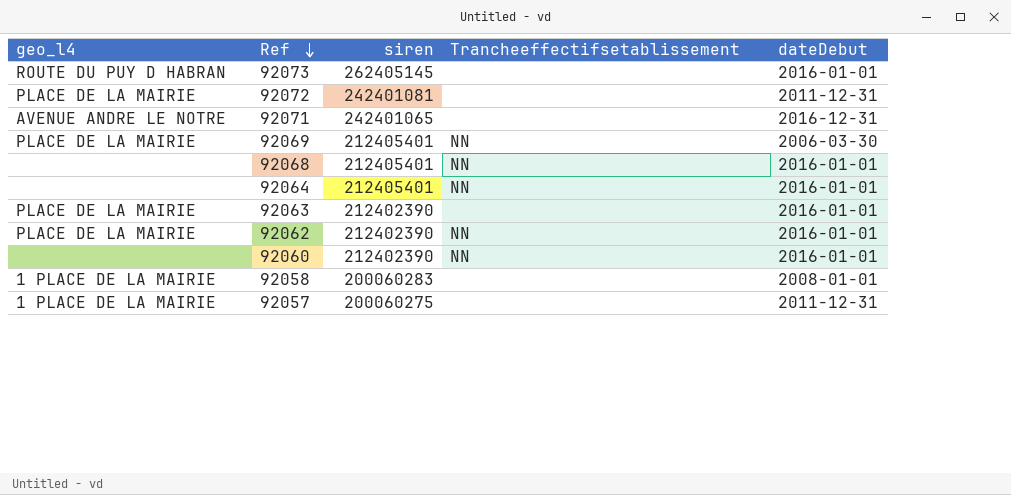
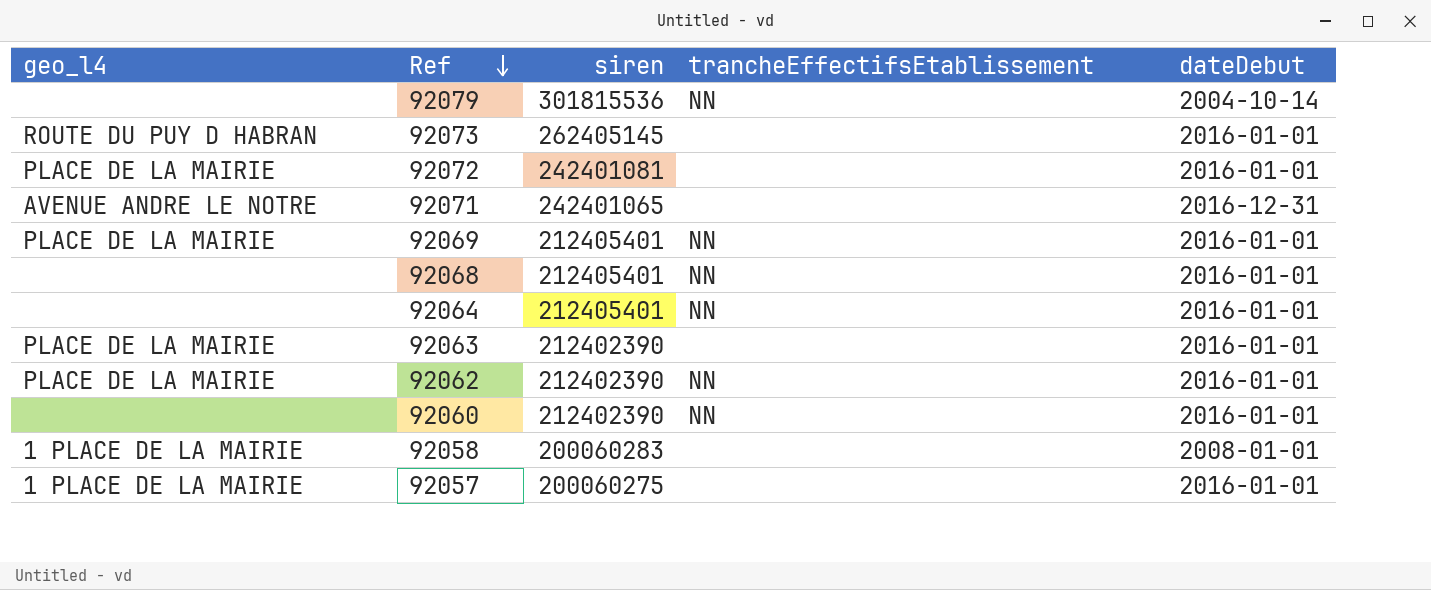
column name: Trancheeffectifsetablissement -> trancheEffectifsEtablissement
row 92079: none -> none | 301815536 | NN | 2004-10-14
92072 | dateDebut: 2011-12-31 -> 2016-01-01
92069 | dateDebut: 2006-03-30 -> 2016-01-01
92057 | dateDebut: 2011-12-31 -> 2016-01-01

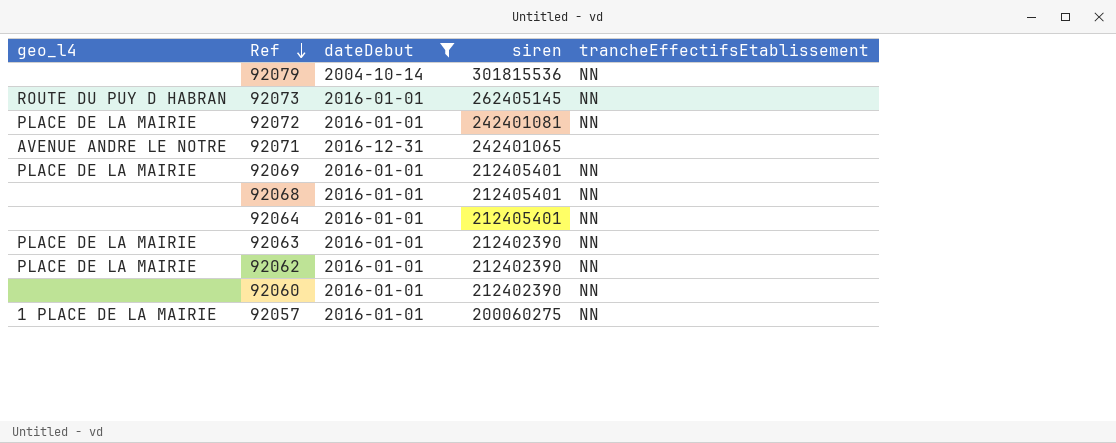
filter: none -> dateDebut != 2008-01-01
column dateDebut | position: 5 -> 3
92073 | trancheEffectifsEtablissement: none -> NN
92072 | trancheEffectifsEtablissement: none -> NN
92063 | trancheEffectifsEtablissement: none -> NN
92057 | trancheEffectifsEtablissement: none -> NN

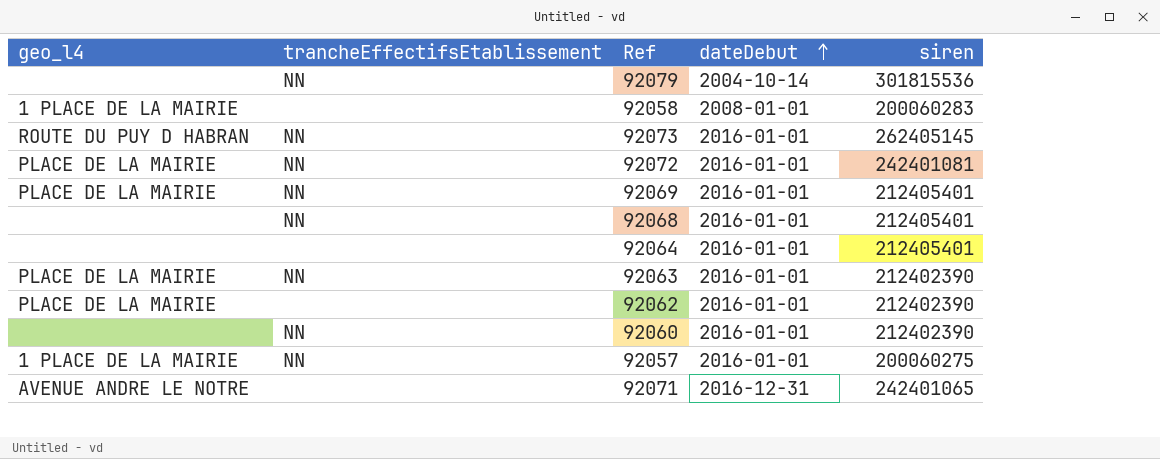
filter: dateDebut != 2008-01-01 -> none
row order: Ref descending -> dateDebut ascending
column trancheEffectifsEtablissement | position: 5 -> 2
92064 | trancheEffectifsEtablissement: NN -> none
92062 | trancheEffectifsEtablissement: NN -> none

